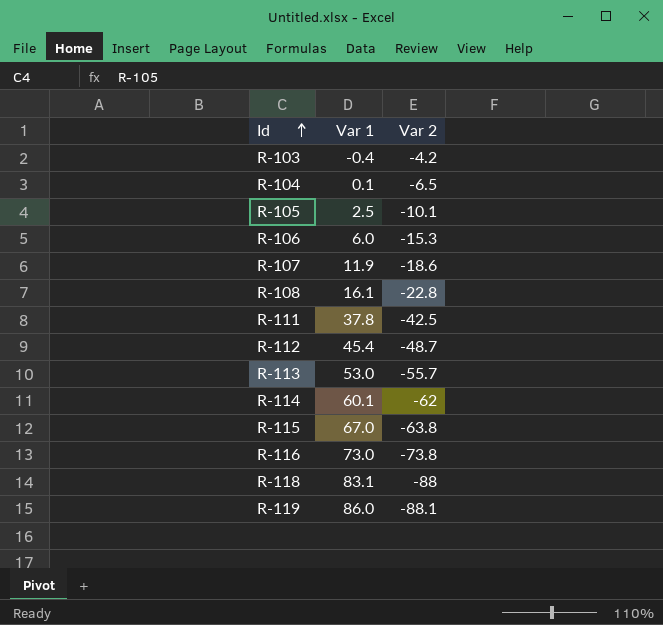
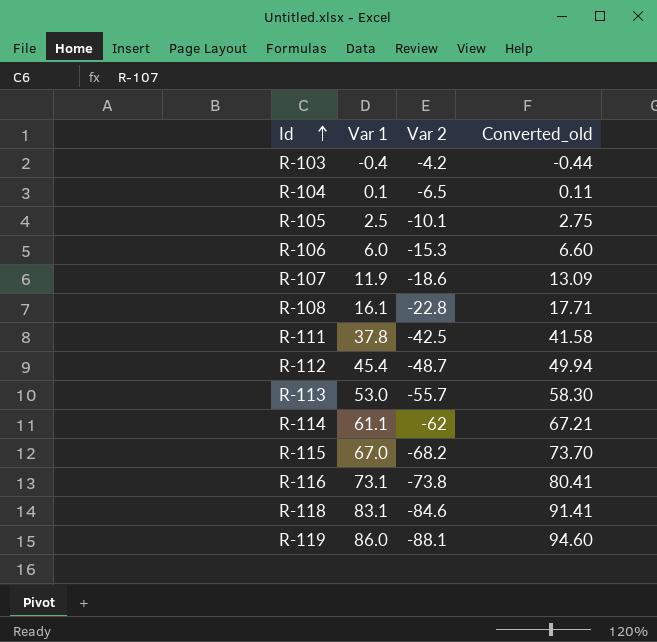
column Converted_old | formula: none -> [Var 1] * 1.1
R-114 | Var 1: 60.1 -> 61.1
R-115 | Var 2: -63.8 -> -68.2
R-116 | Var 1: 73.0 -> 73.1
R-118 | Var 2: -88 -> -84.6

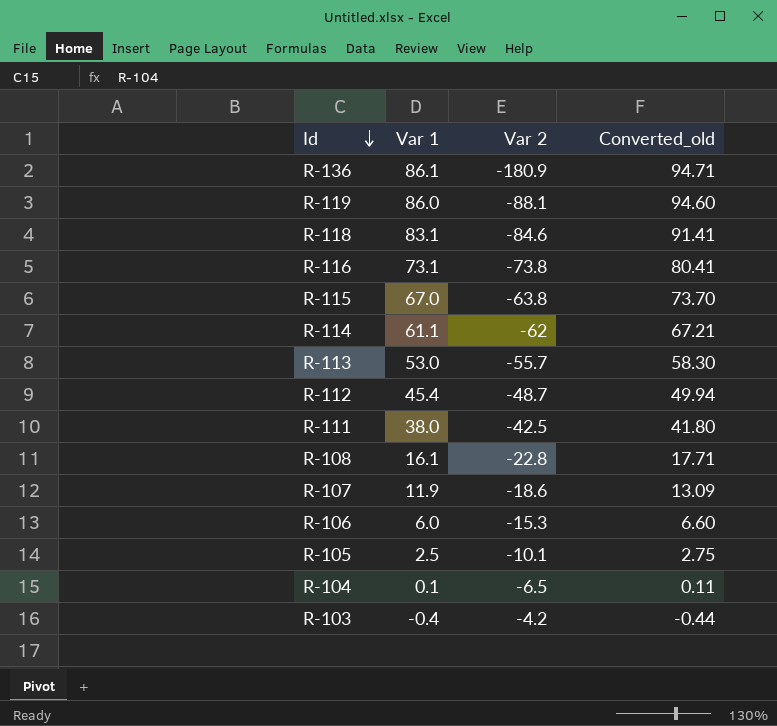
row order: Id ascending -> Id descending
row R-136: none -> 86.1 | -180.9 | 94.71
R-115 | Var 2: -68.2 -> -63.8
R-111 | Var 1: 37.8 -> 38.0
R-111 | Converted_old: 41.58 -> 41.80

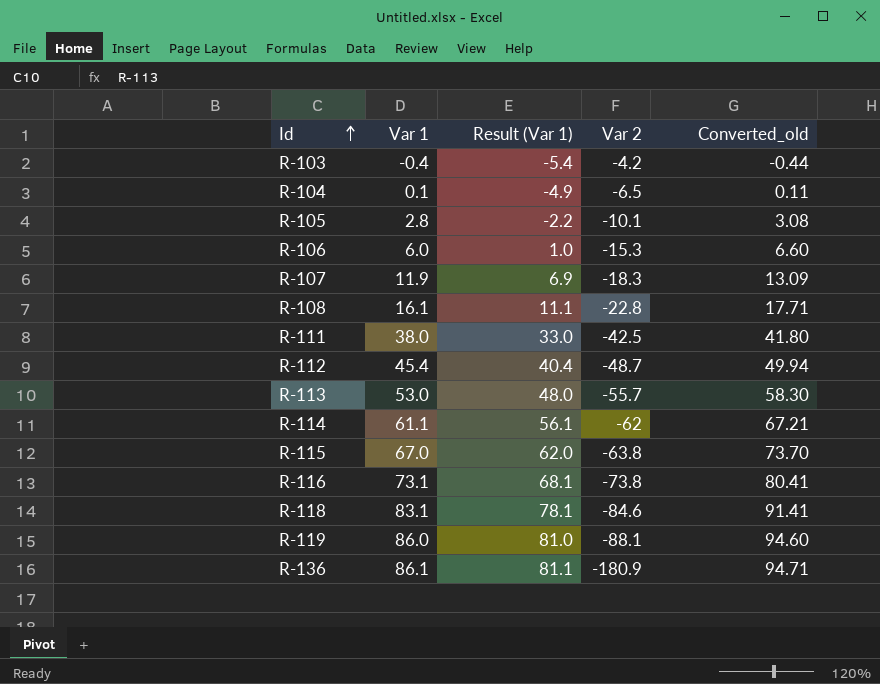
row order: Id descending -> Id ascending
column Result (Var 1) | formula: none -> [Var 1] - 5
R-105 | Var 1: 2.5 -> 2.8
R-105 | Converted_old: 2.75 -> 3.08
R-107 | Var 2: -18.6 -> -18.3

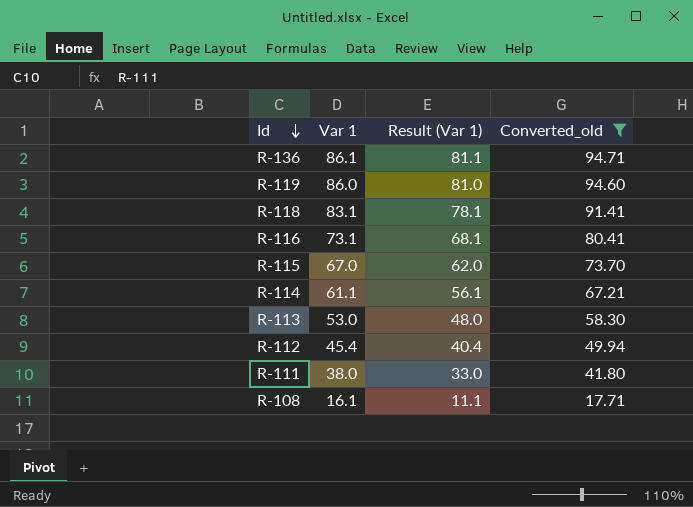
filter: none -> Converted_old >= 17.71
row order: Id ascending -> Id descending
column Var 2 | position: 4 -> none

